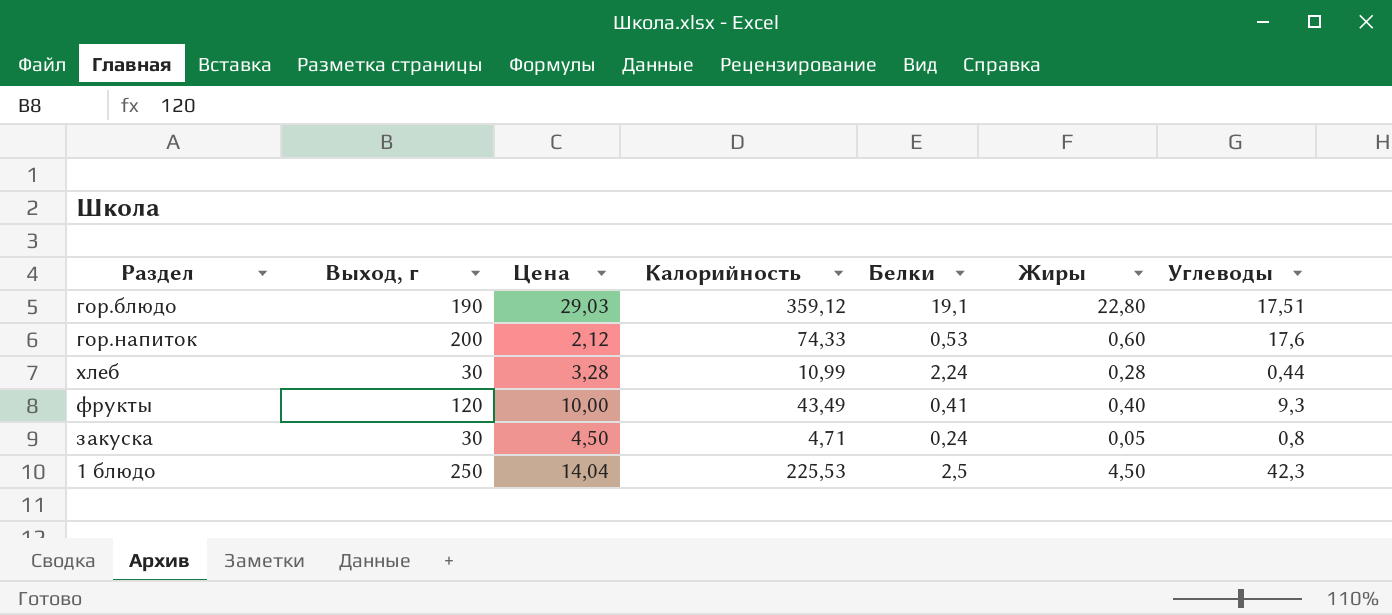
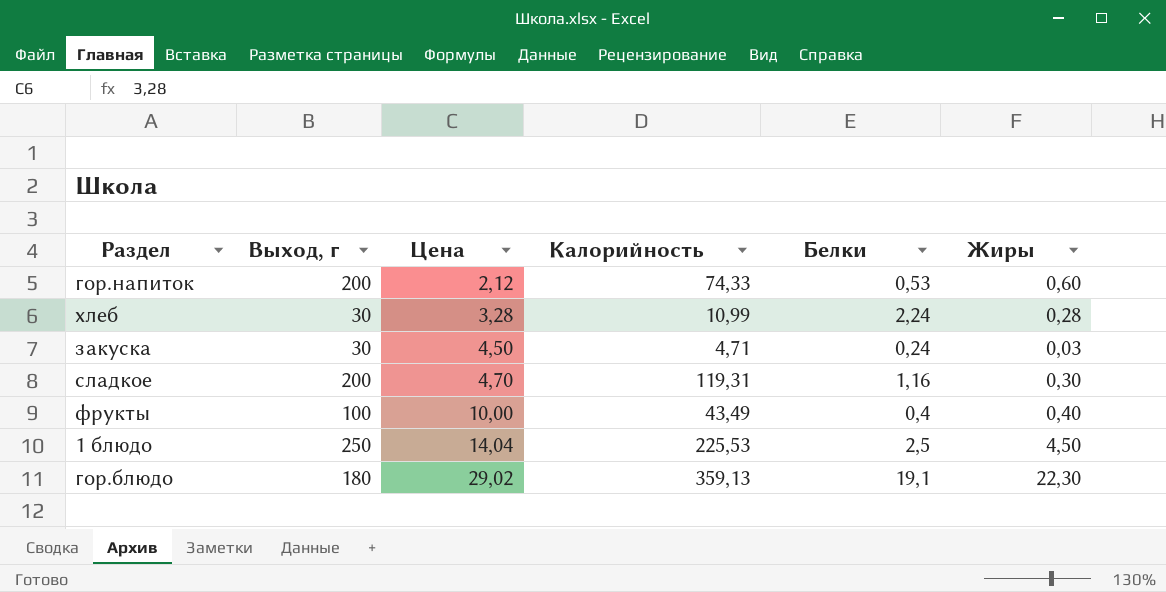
row order: none -> Цена ascending
column Углеводы | position: 7 -> none
закуска | Жиры: 0,05 -> 0,03
row сладкое: none -> 200 | 4,70 | 119,31 | 1,16 | 0,30
фрукты | Выход, г: 120 -> 100
фрукты | Белки: 0,41 -> 0,4
гор.блюдо | Выход, г: 190 -> 180
гор.блюдо | Цена: 29,03 -> 29,02
гор.блюдо | Калорийность: 359,12 -> 359,13
гор.блюдо | Жиры: 22,80 -> 22,30

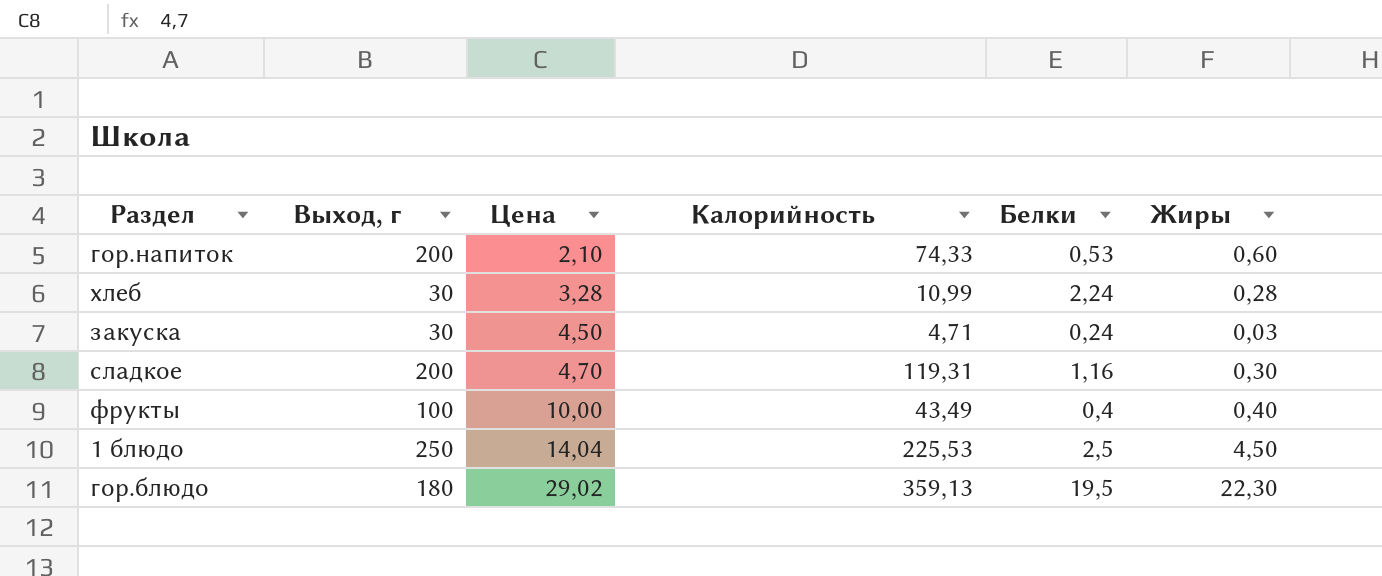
гор.напиток | Цена: 2,12 -> 2,10
гор.блюдо | Белки: 19,1 -> 19,5

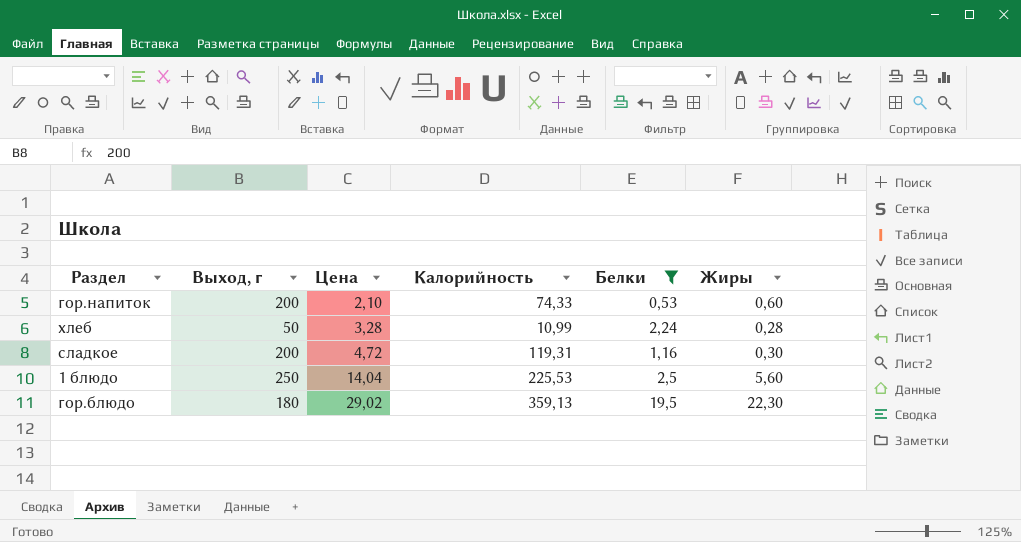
filter: none -> Белки >= 0,53
хлеб | Выход, г: 30 -> 50
сладкое | Цена: 4,70 -> 4,72
1 блюдо | Жиры: 4,50 -> 5,60

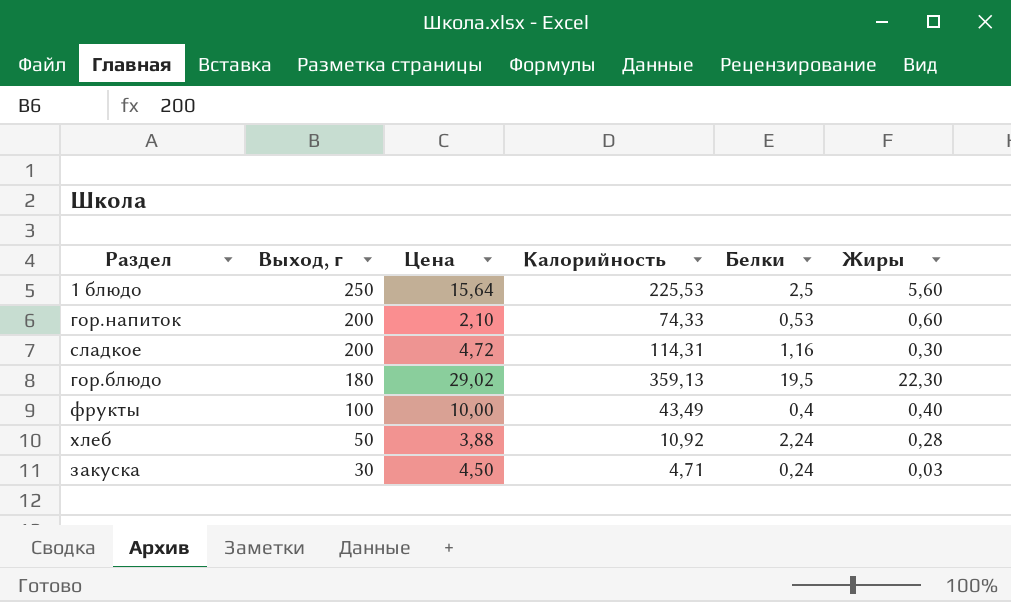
filter: Белки >= 0,53 -> none
row order: Цена ascending -> Выход, г descending
1 блюдо | Цена: 14,04 -> 15,64
сладкое | Калорийность: 119,31 -> 114,31
хлеб | Цена: 3,28 -> 3,88
хлеб | Калорийность: 10,99 -> 10,92

